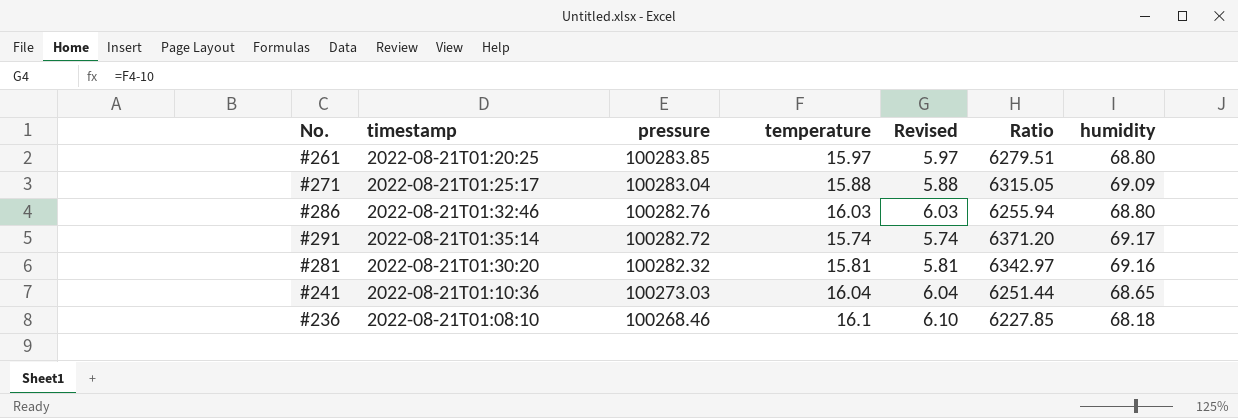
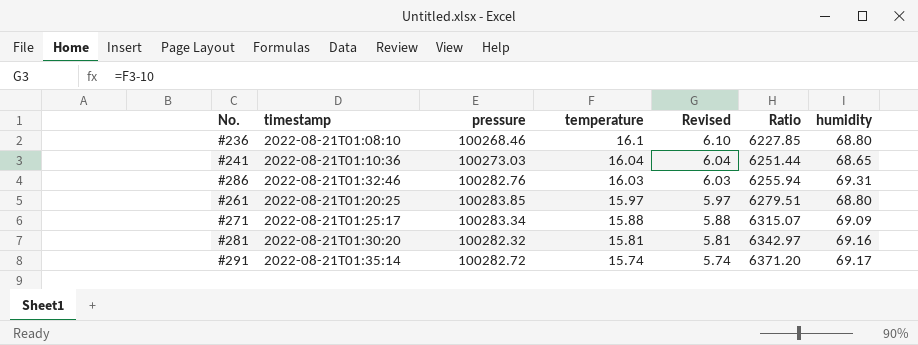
row order: pressure descending -> temperature descending
#236 | humidity: 68.18 -> 68.80
#286 | humidity: 68.80 -> 69.31
#271 | pressure: 100283.04 -> 100283.34
#271 | Ratio: 6315.05 -> 6315.07

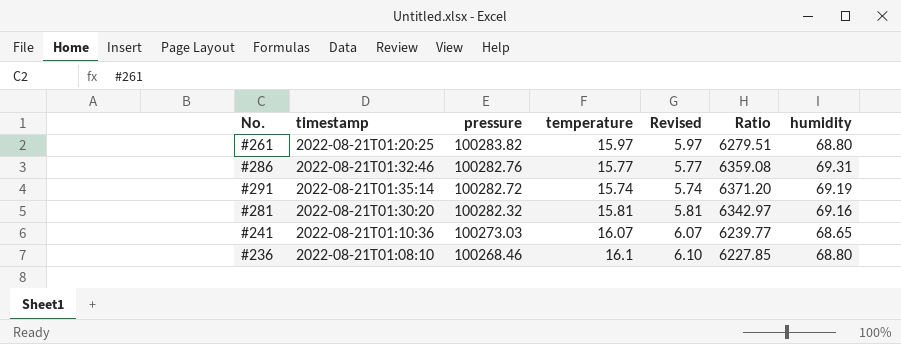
row order: temperature descending -> pressure descending
row #271: 2022-08-21T01:25:17 | 100283.34 | 15.88 | 5.88 | 6315.07 | 69.09 -> none
#261 | pressure: 100283.85 -> 100283.82
#286 | temperature: 16.03 -> 15.77
#286 | Revised: 6.03 -> 5.77
#286 | Ratio: 6255.94 -> 6359.08
#291 | humidity: 69.17 -> 69.19
#241 | temperature: 16.04 -> 16.07
#241 | Revised: 6.04 -> 6.07
#241 | Ratio: 6251.44 -> 6239.77

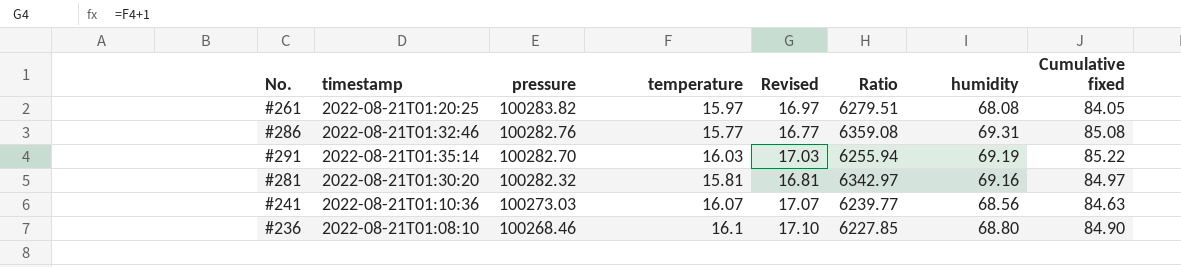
column Revised | formula: [temperature] - 10 -> [temperature] + 1
column Cumulative fixed | formula: none -> [temperature] + [humidity]
#261 | humidity: 68.80 -> 68.08
#291 | pressure: 100282.72 -> 100282.70
#291 | temperature: 15.74 -> 16.03
#291 | Ratio: 6371.20 -> 6255.94
#241 | humidity: 68.65 -> 68.56

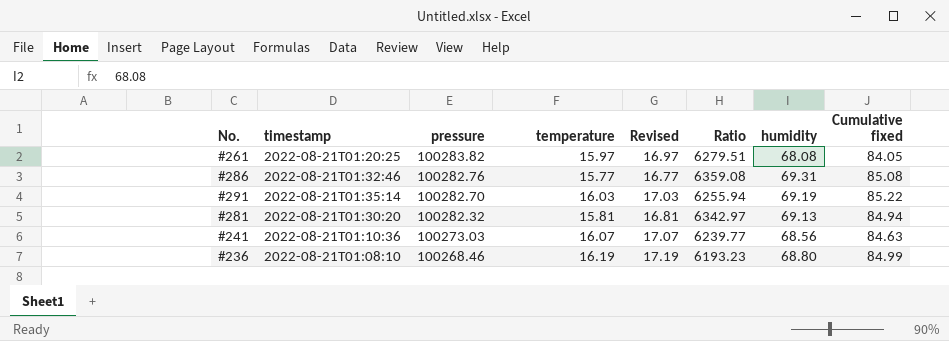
#281 | humidity: 69.16 -> 69.13
#281 | Cumulative fixed: 84.97 -> 84.94
#236 | temperature: 16.1 -> 16.19
#236 | Revised: 17.10 -> 17.19
#236 | Ratio: 6227.85 -> 6193.23
#236 | Cumulative fixed: 84.90 -> 84.99

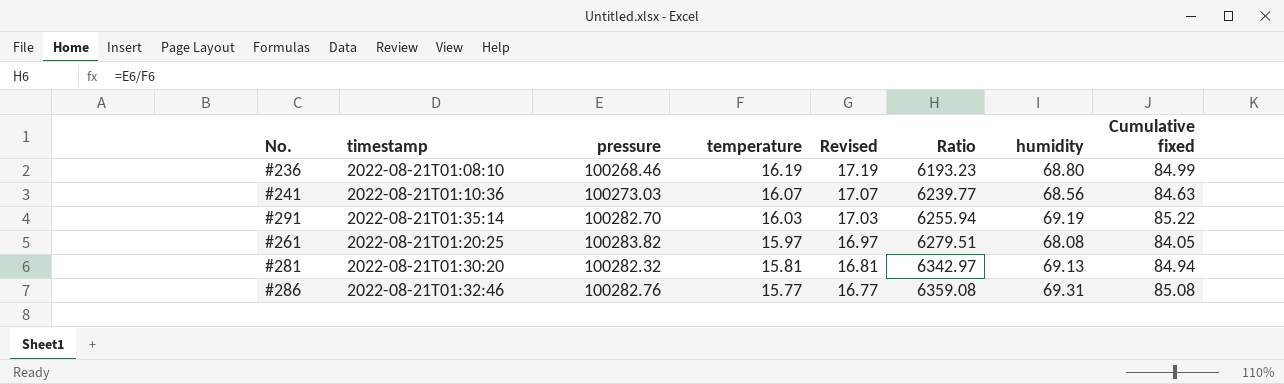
row order: pressure descending -> temperature descending

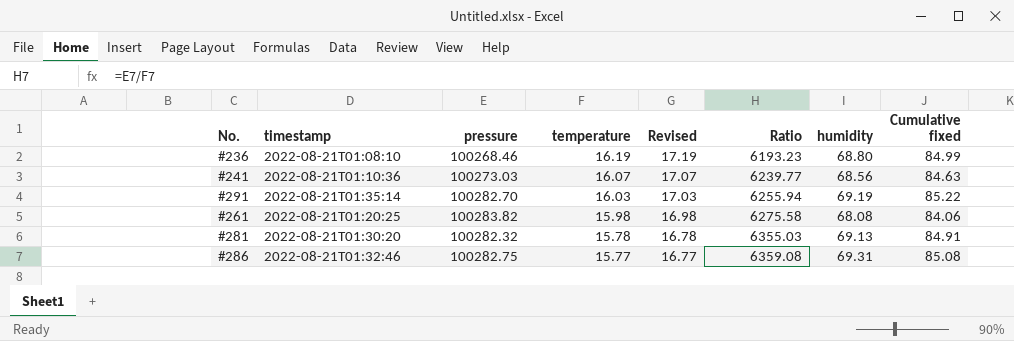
#261 | temperature: 15.97 -> 15.98
#261 | Revised: 16.97 -> 16.98
#261 | Ratio: 6279.51 -> 6275.58
#261 | Cumulative fixed: 84.05 -> 84.06
#281 | temperature: 15.81 -> 15.78
#281 | Revised: 16.81 -> 16.78
#281 | Ratio: 6342.97 -> 6355.03
#281 | Cumulative fixed: 84.94 -> 84.91
#286 | pressure: 100282.76 -> 100282.75

